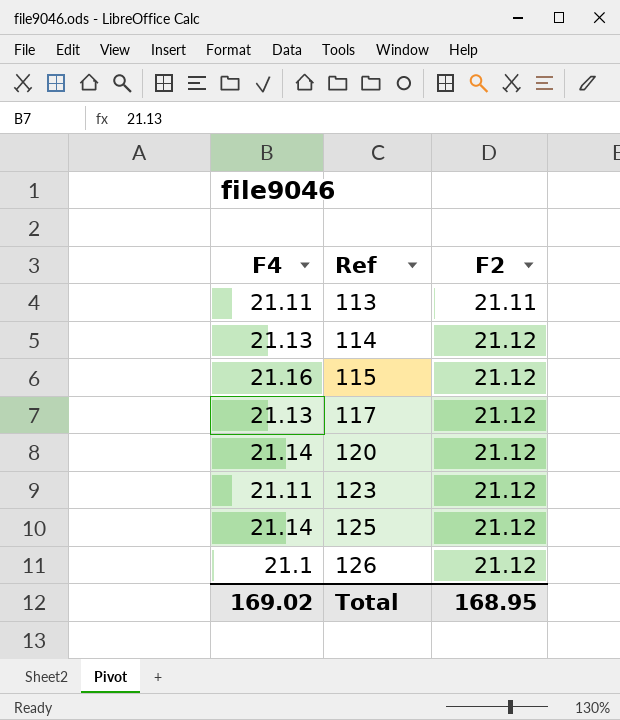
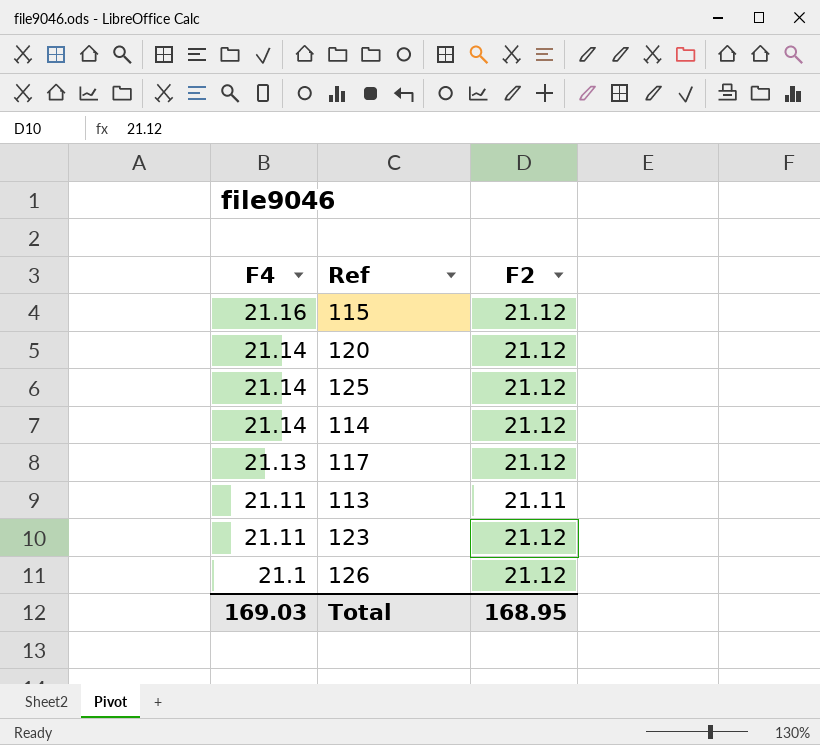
row order: Ref ascending -> F4 descending
114 | F4: 21.13 -> 21.14
Total | F4: 169.02 -> 169.03

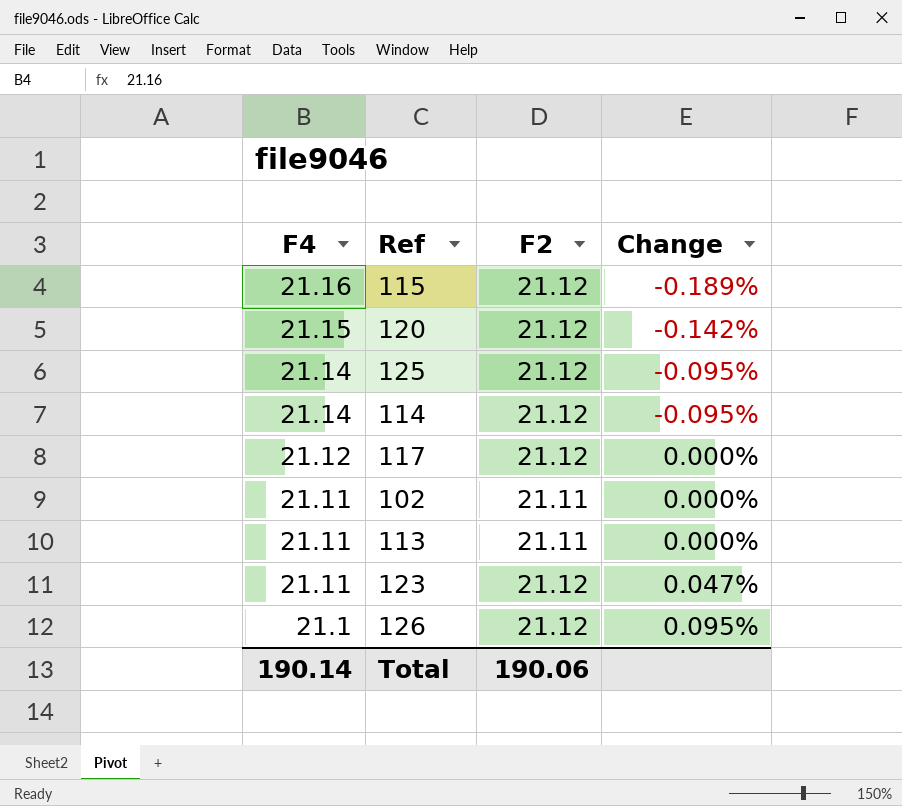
column Change | formula: none -> ([F2] - [F4]) / [F4]
120 | F4: 21.14 -> 21.15
117 | F4: 21.13 -> 21.12
row 102: none -> 21.11 | 21.11 | 0.000%
Total | F4: 169.03 -> 190.14
Total | F2: 168.95 -> 190.06

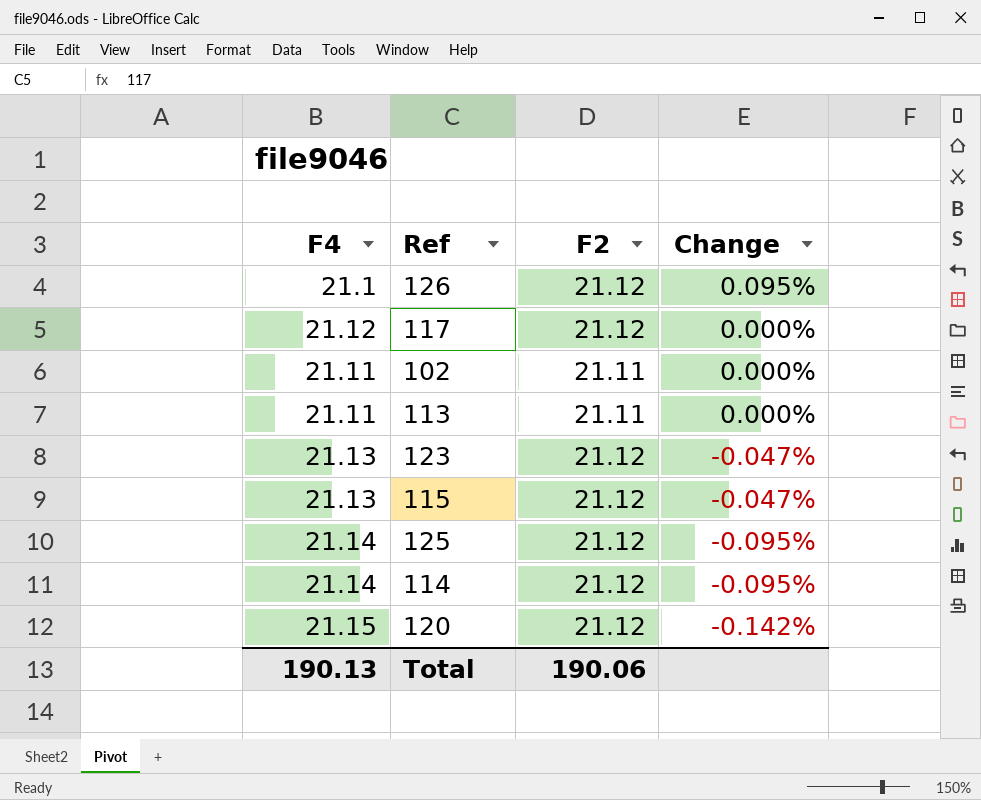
row order: F4 descending -> Change descending
123 | F4: 21.11 -> 21.13
123 | Change: 0.047% -> -0.047%
115 | F4: 21.16 -> 21.13
115 | Change: -0.189% -> -0.047%
Total | F4: 190.14 -> 190.13

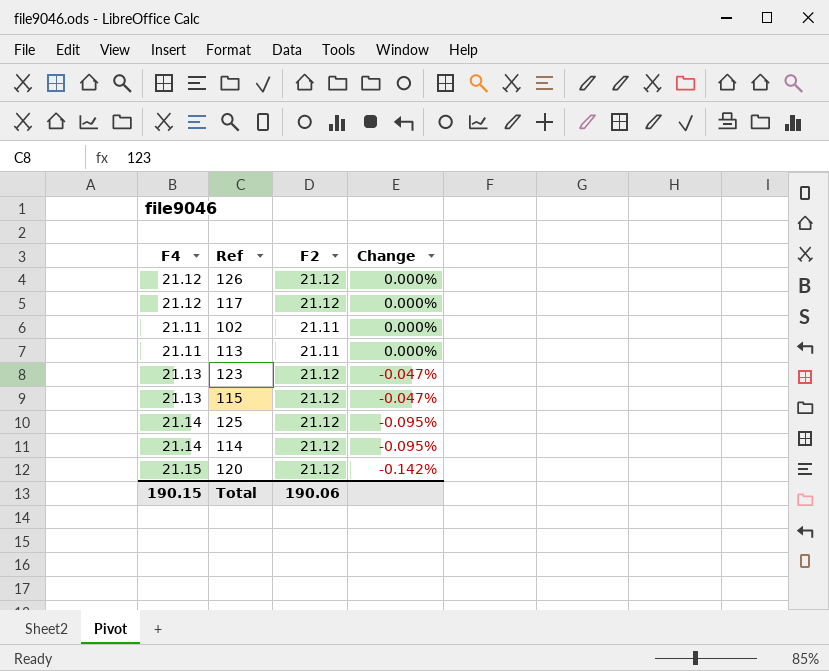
126 | F4: 21.1 -> 21.12
126 | Change: 0.095% -> 0.000%
Total | F4: 190.13 -> 190.15

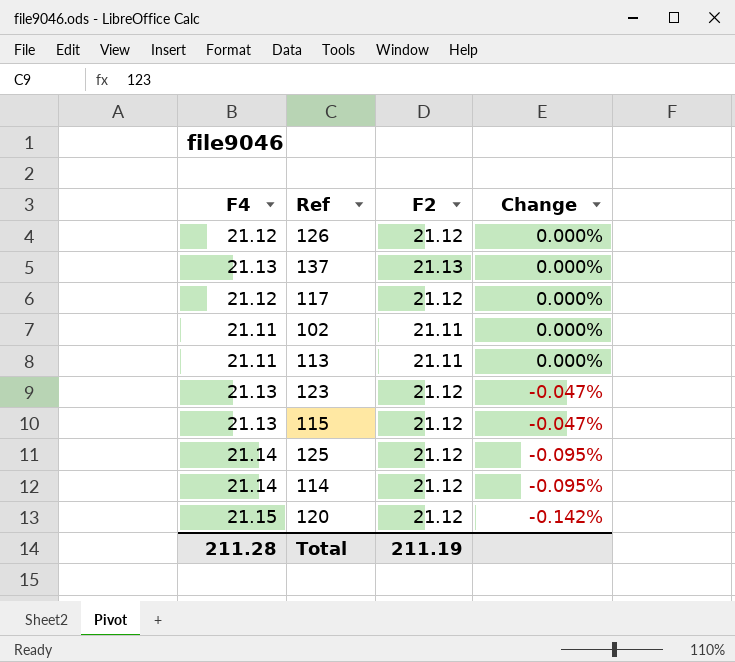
row 137: none -> 21.13 | 21.13 | 0.000%
Total | F4: 190.15 -> 211.28
Total | F2: 190.06 -> 211.19

